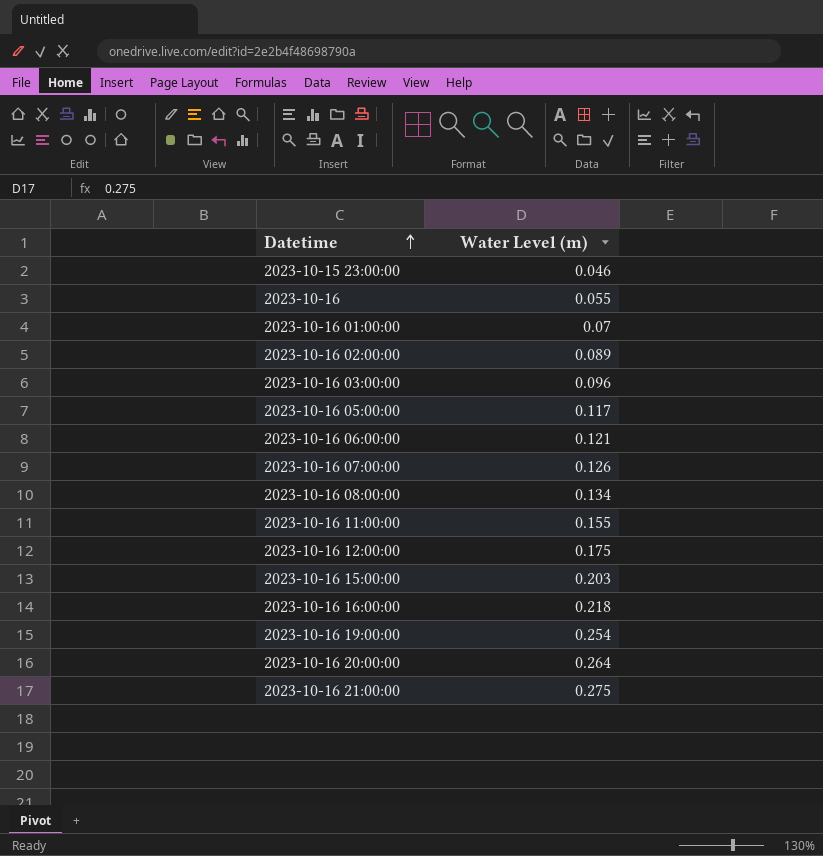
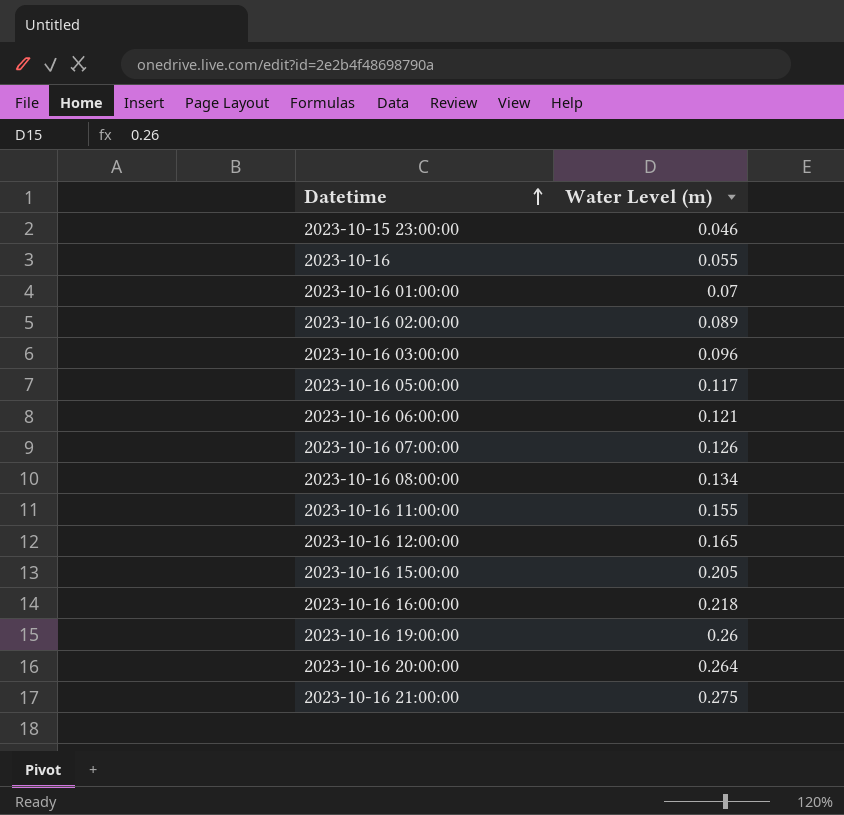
2023-10-16 12:00:00 | Water Level (m): 0.175 -> 0.165
2023-10-16 15:00:00 | Water Level (m): 0.203 -> 0.205
2023-10-16 19:00:00 | Water Level (m): 0.254 -> 0.26

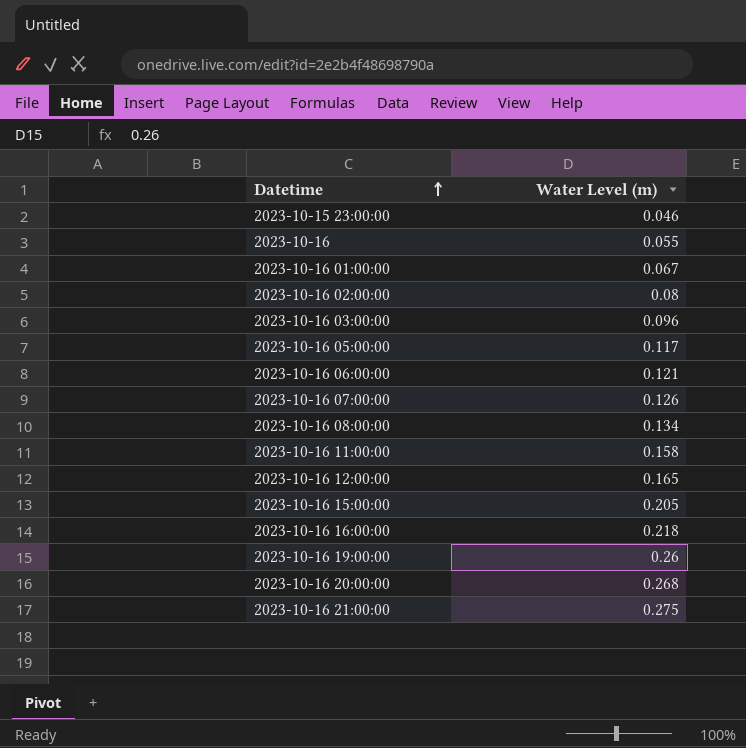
2023-10-16 01:00:00 | Water Level (m): 0.07 -> 0.067
2023-10-16 02:00:00 | Water Level (m): 0.089 -> 0.08
2023-10-16 11:00:00 | Water Level (m): 0.155 -> 0.158
2023-10-16 20:00:00 | Water Level (m): 0.264 -> 0.268

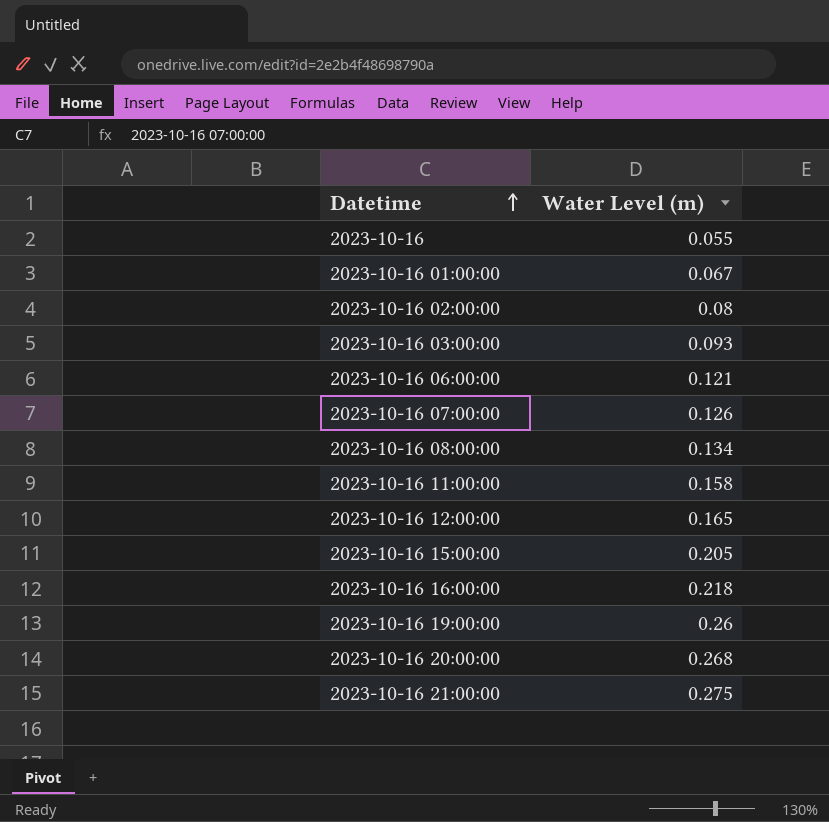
row 2023-10-15 23:00:00: 0.046 -> none
row 2023-10-16 05:00:00: 0.117 -> none
2023-10-16 03:00:00 | Water Level (m): 0.096 -> 0.093

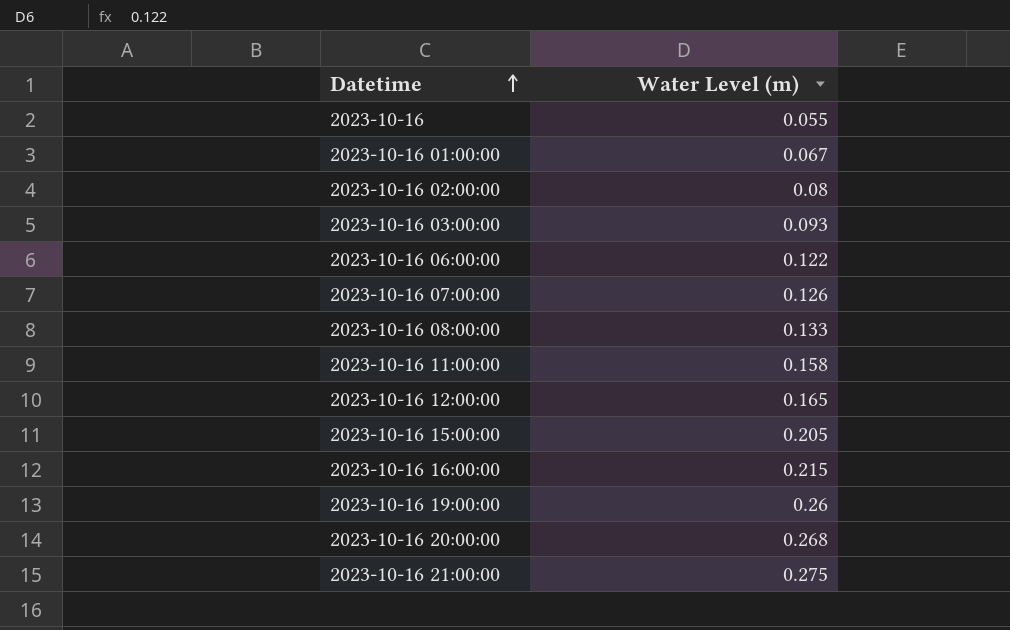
2023-10-16 06:00:00 | Water Level (m): 0.121 -> 0.122
2023-10-16 08:00:00 | Water Level (m): 0.134 -> 0.133
2023-10-16 16:00:00 | Water Level (m): 0.218 -> 0.215

